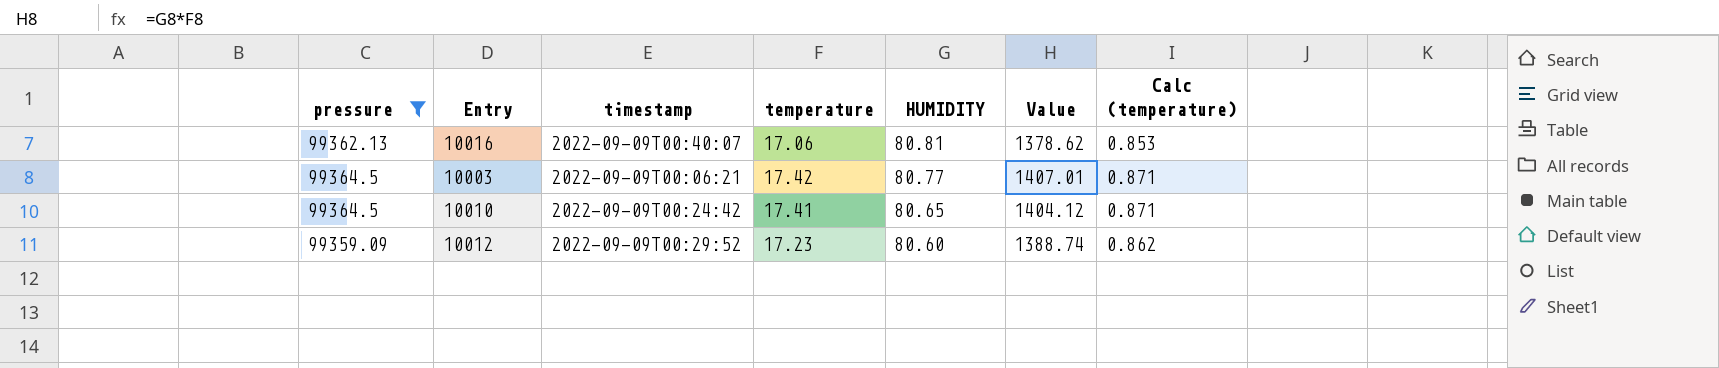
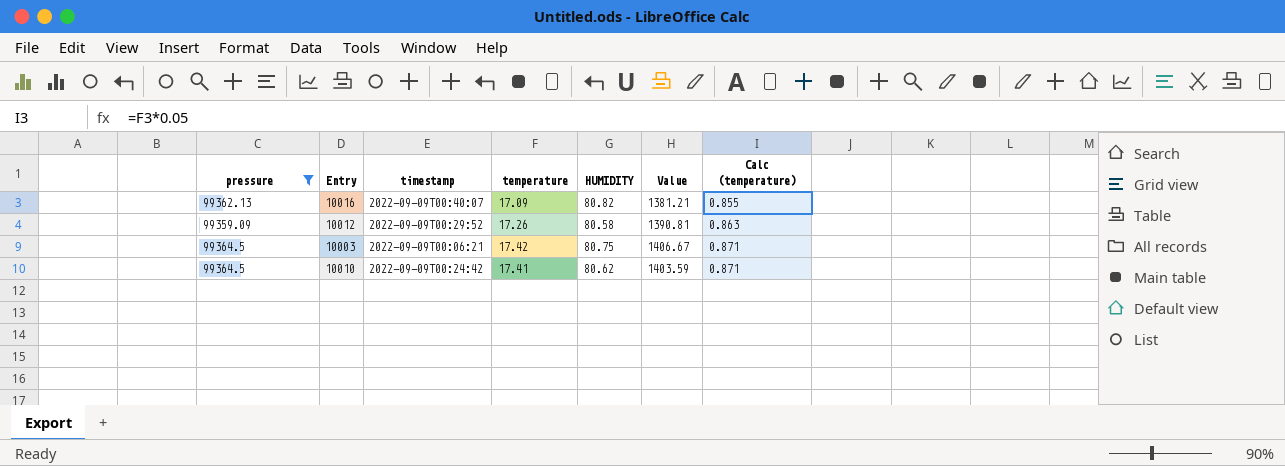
row order: HUMIDITY descending -> Calc (temperature) ascending
10016 | temperature: 17.06 -> 17.09
10016 | HUMIDITY: 80.81 -> 80.82
10016 | Value: 1378.62 -> 1381.21
10016 | Calc (temperature): 0.853 -> 0.855
10012 | temperature: 17.23 -> 17.26
10012 | HUMIDITY: 80.60 -> 80.58
10012 | Value: 1388.74 -> 1390.81
10012 | Calc (temperature): 0.862 -> 0.863
10003 | HUMIDITY: 80.77 -> 80.75
10003 | Value: 1407.01 -> 1406.67
10010 | HUMIDITY: 80.65 -> 80.62
10010 | Value: 1404.12 -> 1403.59

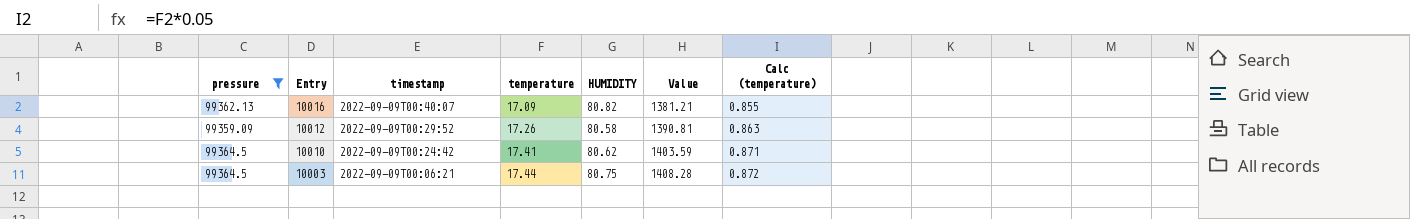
row order: Calc (temperature) ascending -> Entry descending
10003 | temperature: 17.42 -> 17.44
10003 | Value: 1406.67 -> 1408.28
10003 | Calc (temperature): 0.871 -> 0.872

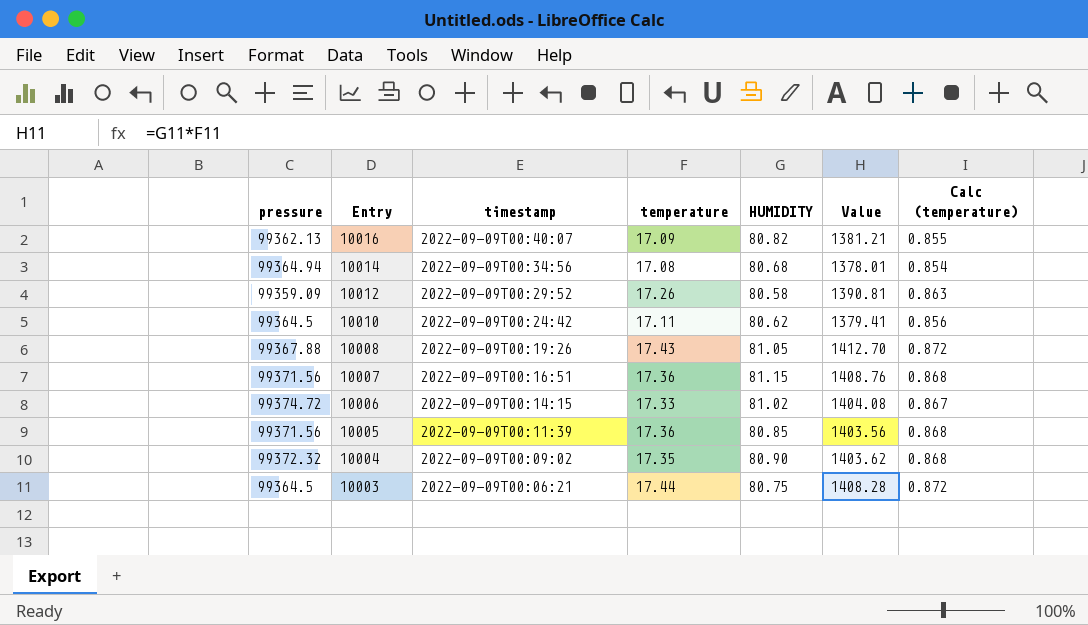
filter: pressure <= 99364.5 -> none
10010 | temperature: 17.41 -> 17.11
10010 | Value: 1403.59 -> 1379.41
10010 | Calc (temperature): 0.871 -> 0.856

